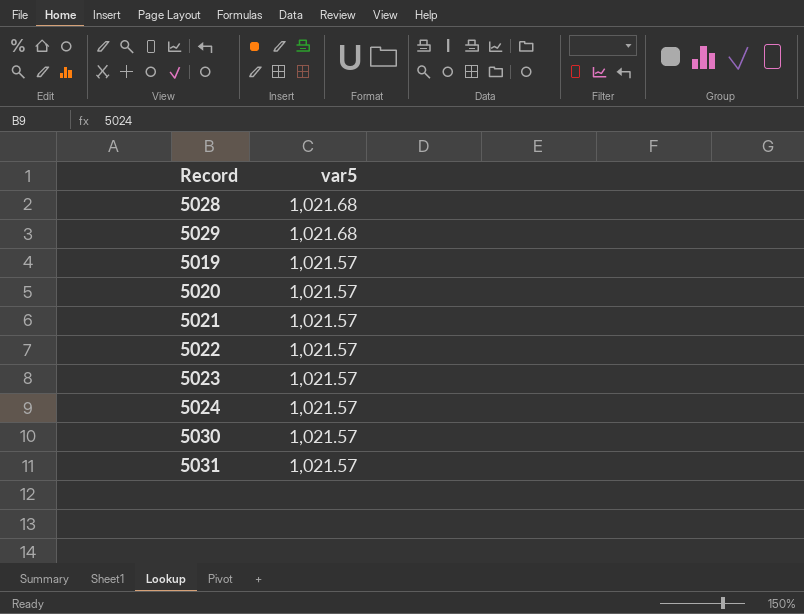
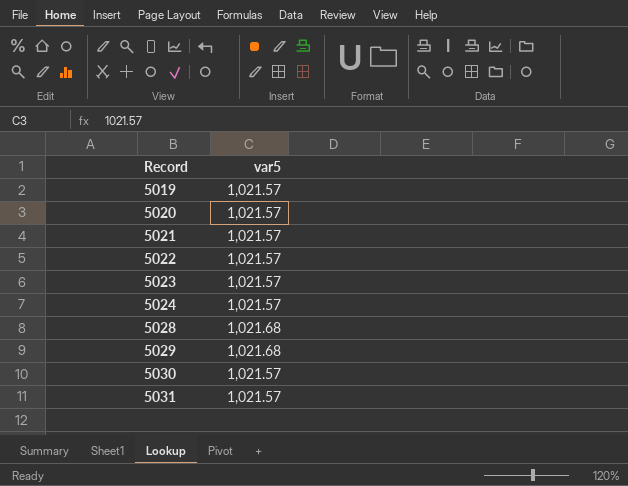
row order: var5 descending -> Record ascending

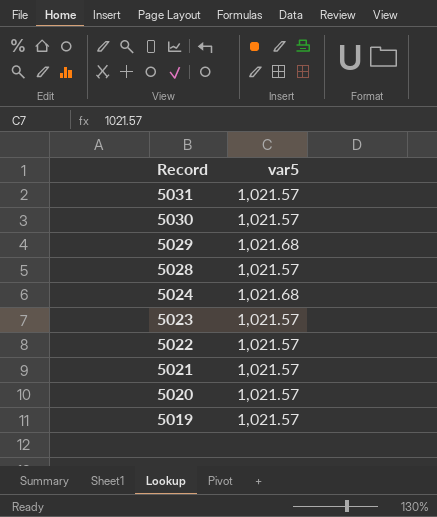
row order: Record ascending -> Record descending
5028 | var5: 1,021.68 -> 1,021.57
5024 | var5: 1,021.57 -> 1,021.68

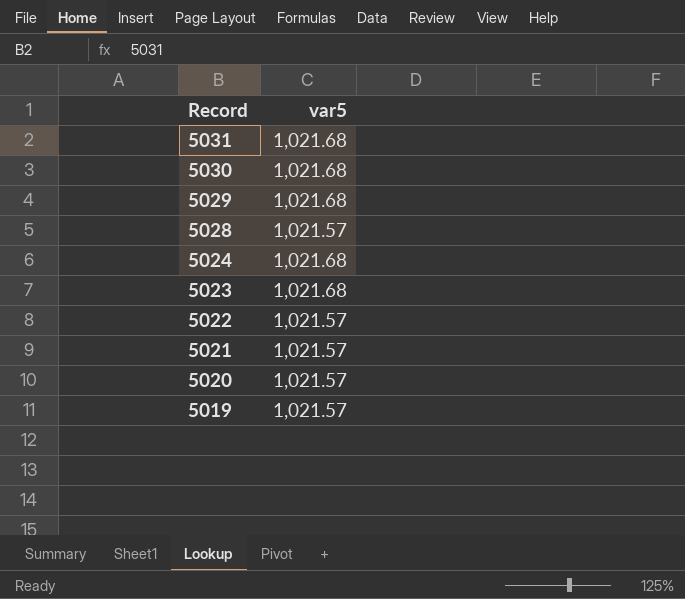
5031 | var5: 1,021.57 -> 1,021.68
5030 | var5: 1,021.57 -> 1,021.68
5023 | var5: 1,021.57 -> 1,021.68

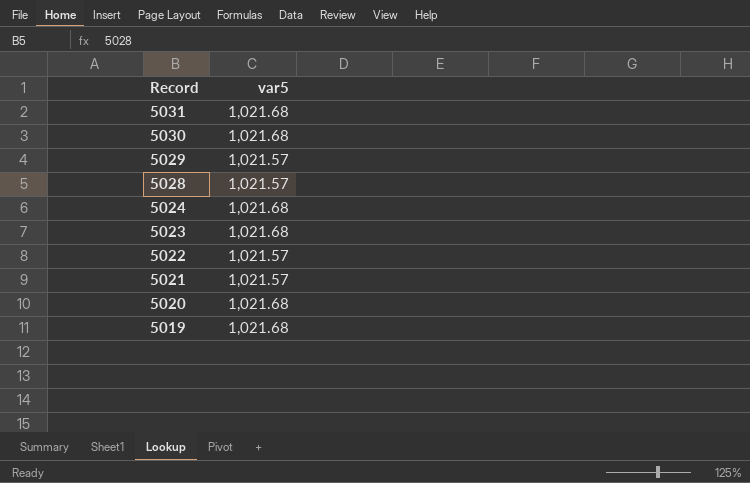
5029 | var5: 1,021.68 -> 1,021.57
5020 | var5: 1,021.57 -> 1,021.68
5019 | var5: 1,021.57 -> 1,021.68

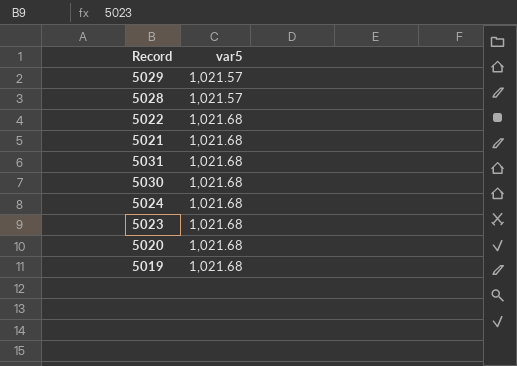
row order: Record descending -> var5 ascending
5022 | var5: 1,021.57 -> 1,021.68
5021 | var5: 1,021.57 -> 1,021.68

